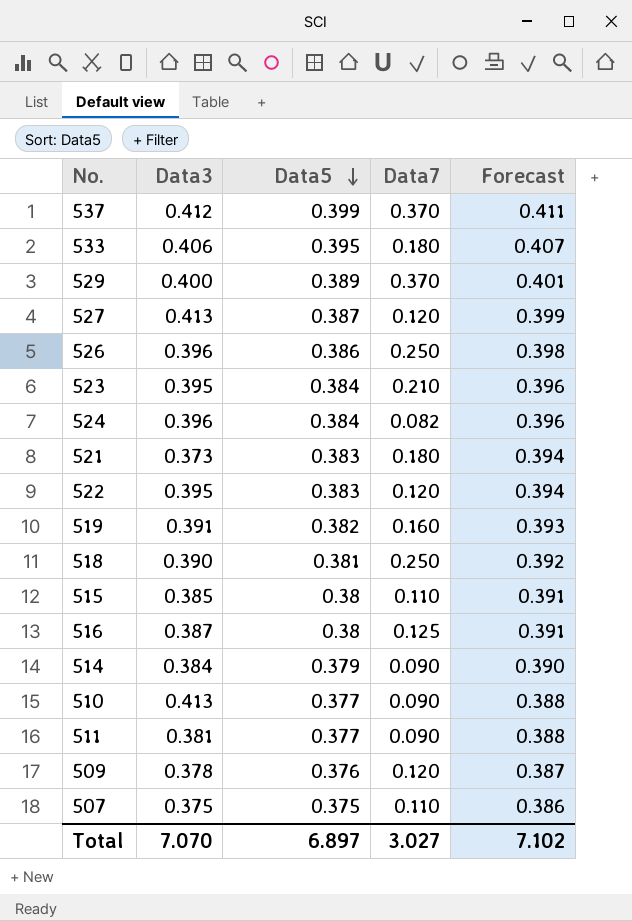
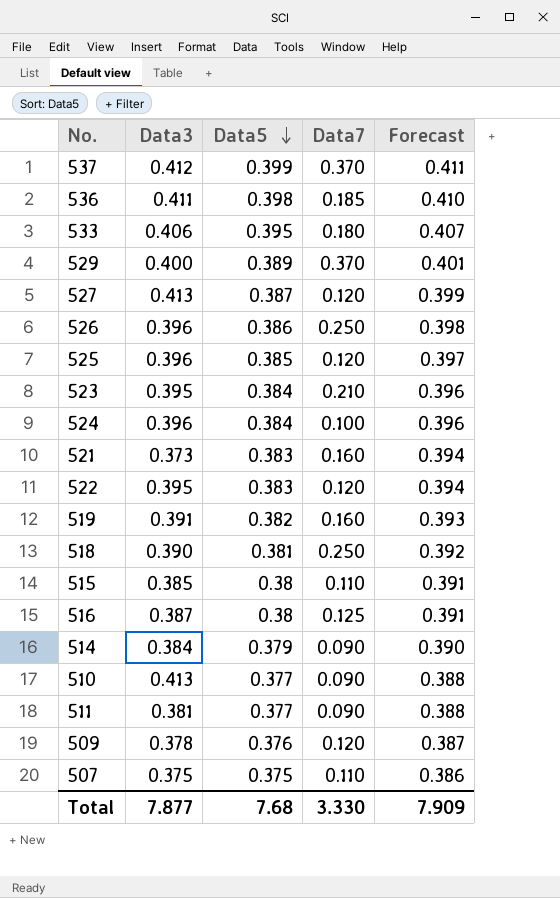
row 536: none -> 0.411 | 0.398 | 0.185 | 0.410
row 525: none -> 0.396 | 0.385 | 0.120 | 0.397
524 | Data7: 0.082 -> 0.100
521 | Data7: 0.180 -> 0.160
Total | Data3: 7.070 -> 7.877
Total | Data5: 6.897 -> 7.68
Total | Data7: 3.027 -> 3.330
Total | Forecast: 7.102 -> 7.909

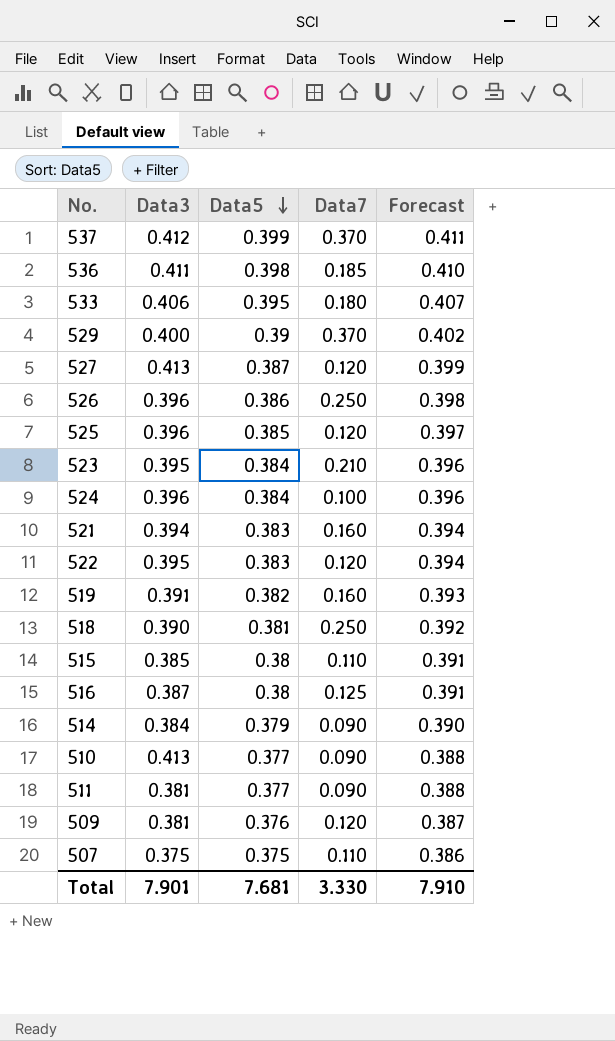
529 | Data5: 0.389 -> 0.39
529 | Forecast: 0.401 -> 0.402
521 | Data3: 0.373 -> 0.394
509 | Data3: 0.378 -> 0.381
Total | Data3: 7.877 -> 7.901
Total | Data5: 7.68 -> 7.681
Total | Forecast: 7.909 -> 7.910

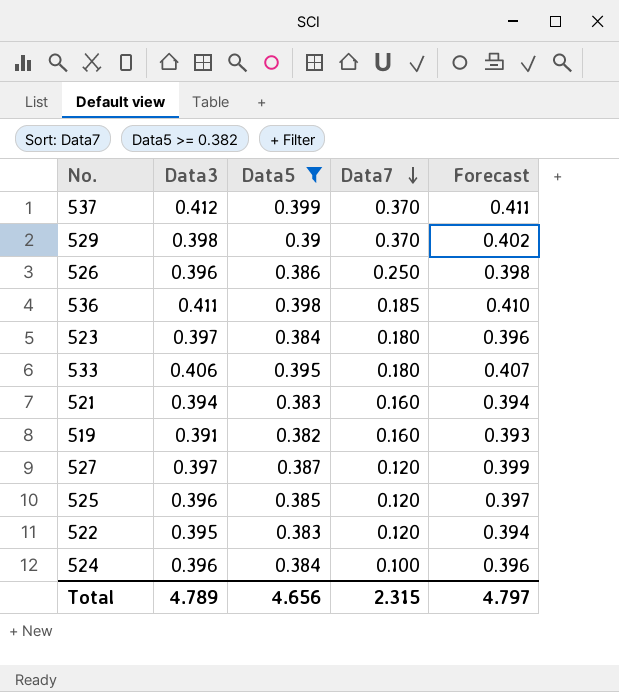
filter: none -> Data5 >= 0.382
row order: Data5 descending -> Data7 descending
529 | Data3: 0.400 -> 0.398
523 | Data3: 0.395 -> 0.397
523 | Data7: 0.210 -> 0.180
527 | Data3: 0.413 -> 0.397
Total | Data3: 7.901 -> 4.789
Total | Data5: 7.681 -> 4.656
Total | Data7: 3.330 -> 2.315
Total | Forecast: 7.910 -> 4.797

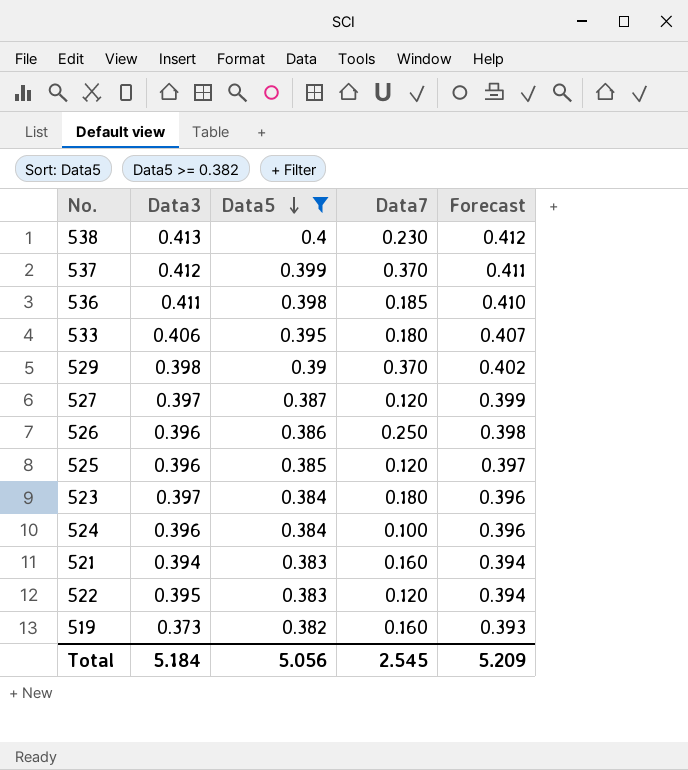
row order: Data7 descending -> Data5 descending
row 538: none -> 0.413 | 0.4 | 0.230 | 0.412
519 | Data3: 0.391 -> 0.373
Total | Data3: 4.789 -> 5.184
Total | Data5: 4.656 -> 5.056
Total | Data7: 2.315 -> 2.545
Total | Forecast: 4.797 -> 5.209

